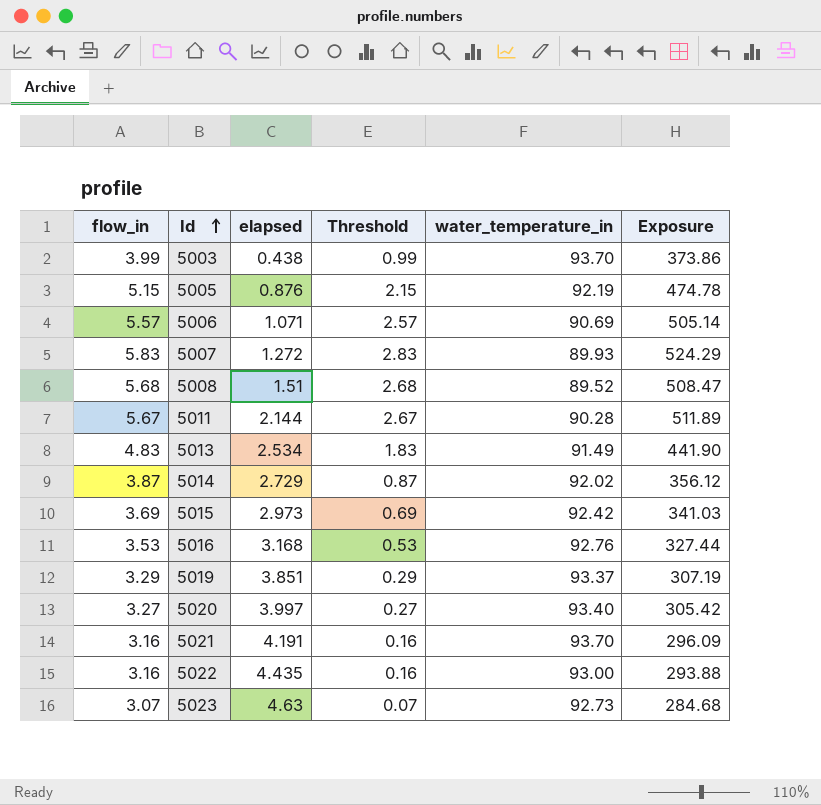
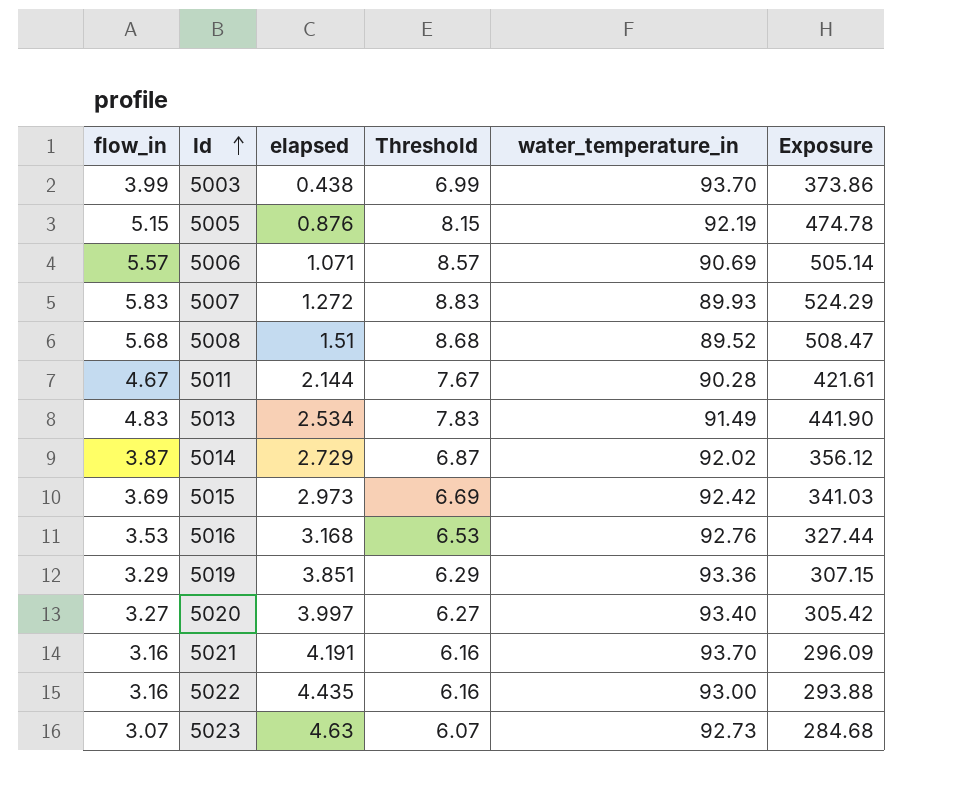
column Threshold | formula: [flow_in] - 3 -> [flow_in] + 3
5011 | flow_in: 5.67 -> 4.67
5011 | Exposure: 511.89 -> 421.61
5019 | water_temperature_in: 93.37 -> 93.36
5019 | Exposure: 307.19 -> 307.15

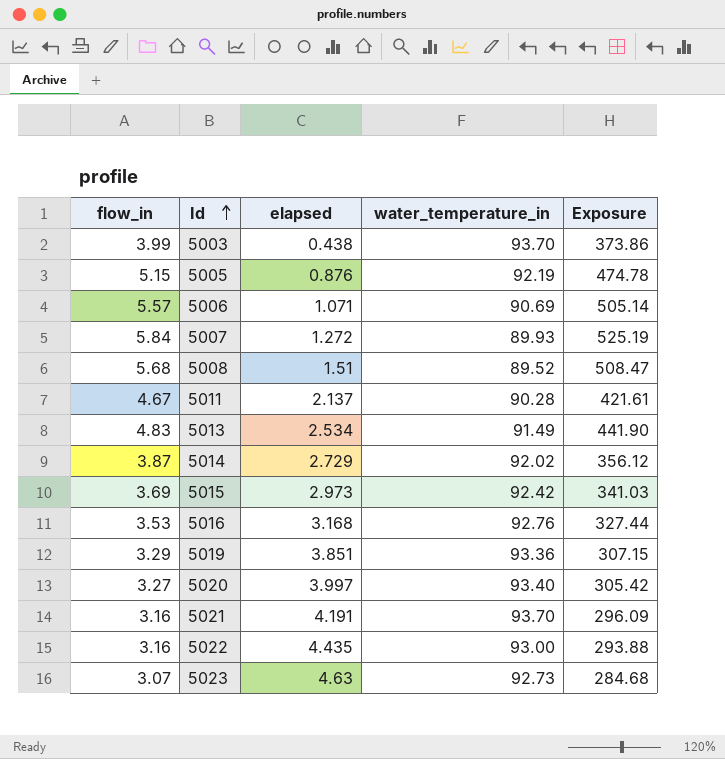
column Threshold | formula: [flow_in] + 3 -> none
5007 | flow_in: 5.83 -> 5.84
5007 | Exposure: 524.29 -> 525.19
5011 | elapsed: 2.144 -> 2.137

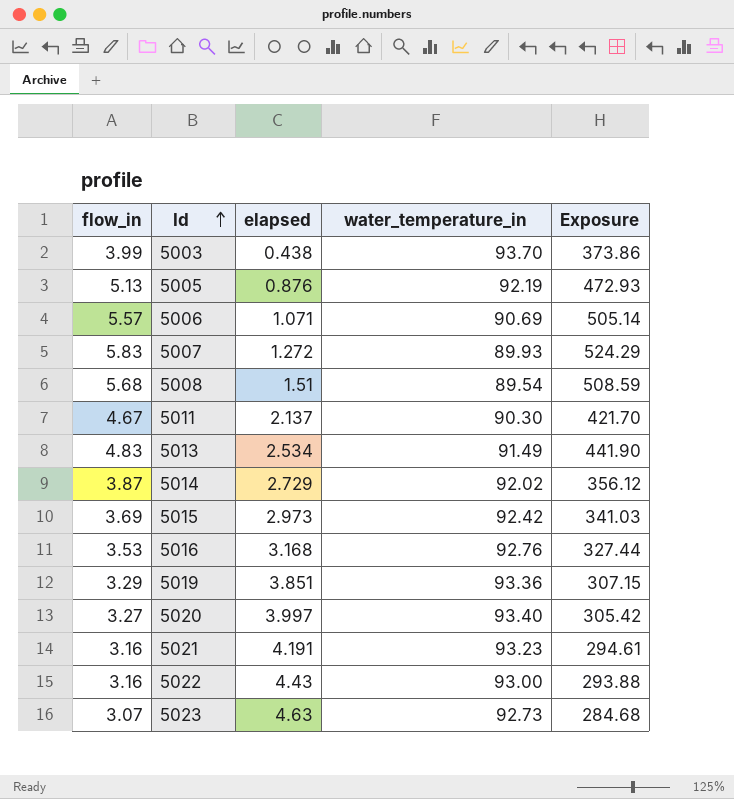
5005 | flow_in: 5.15 -> 5.13
5005 | Exposure: 474.78 -> 472.93
5007 | flow_in: 5.84 -> 5.83
5007 | Exposure: 525.19 -> 524.29
5008 | water_temperature_in: 89.52 -> 89.54
5008 | Exposure: 508.47 -> 508.59
5011 | water_temperature_in: 90.28 -> 90.30
5011 | Exposure: 421.61 -> 421.70
5021 | water_temperature_in: 93.70 -> 93.23
5021 | Exposure: 296.09 -> 294.61
5022 | elapsed: 4.435 -> 4.43

